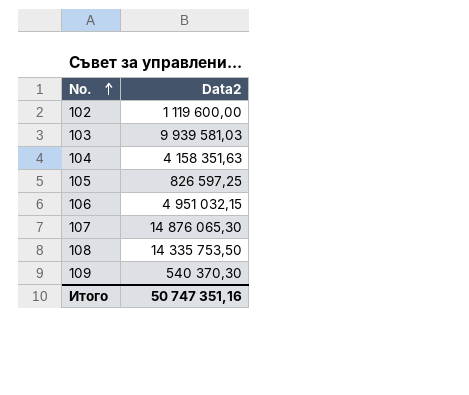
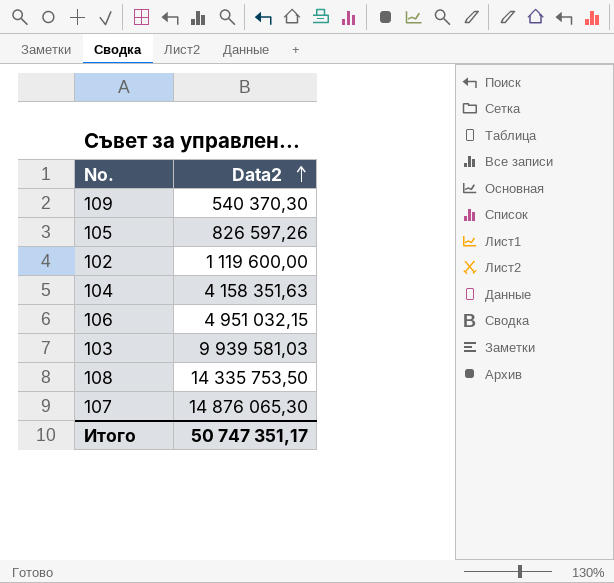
row order: No. ascending -> Data2 ascending
105 | Data2: 826 597,25 -> 826 597,26
Итого | Data2: 50 747 351,16 -> 50 747 351,17

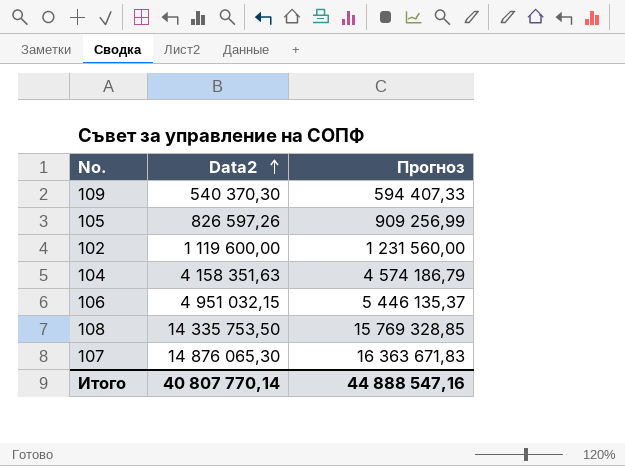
column Прогноз | formula: none -> [Data2] * 1,1
row 103: 9 939 581,03 -> none
Итого | Data2: 50 747 351,17 -> 40 807 770,14

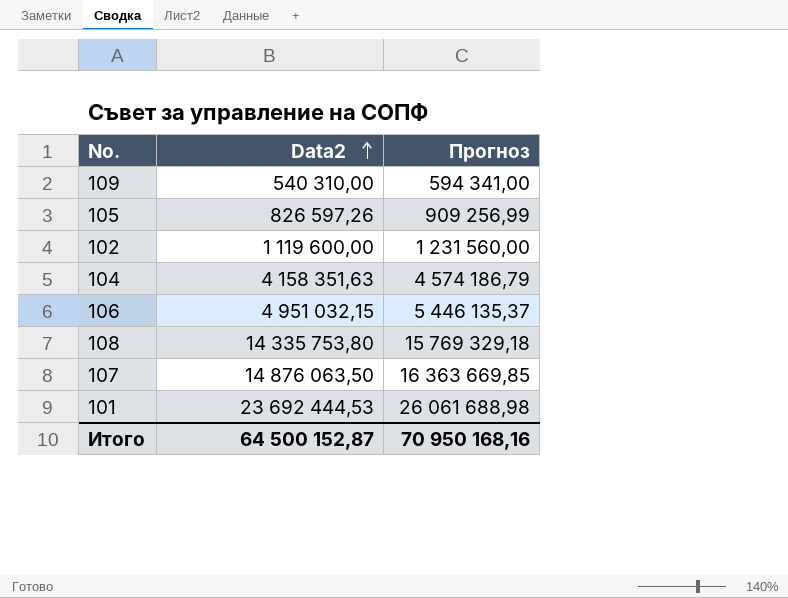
109 | Data2: 540 370,30 -> 540 310,00
109 | Прогноз: 594 407,33 -> 594 341,00
108 | Data2: 14 335 753,50 -> 14 335 753,80
108 | Прогноз: 15 769 328,85 -> 15 769 329,18
107 | Data2: 14 876 065,30 -> 14 876 063,50
107 | Прогноз: 16 363 671,83 -> 16 363 669,85
row 101: none -> 23 692 444,53 | 26 061 688,98
Итого | Data2: 40 807 770,14 -> 64 500 152,87
Итого | Прогноз: 44 888 547,16 -> 70 950 168,16

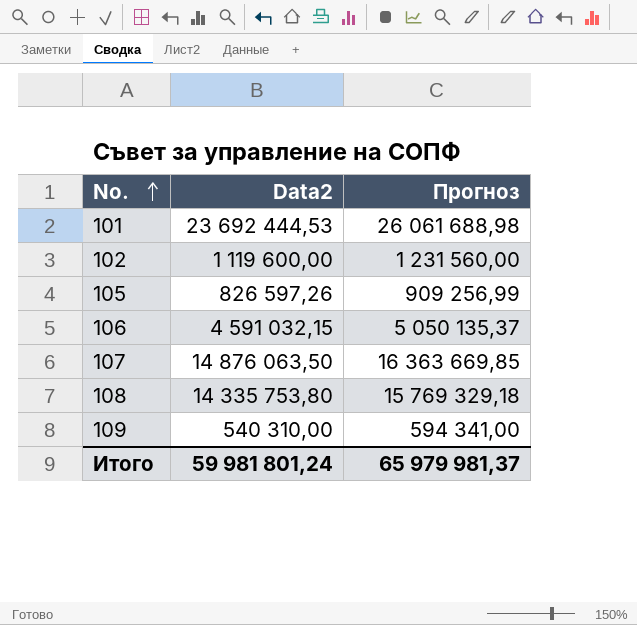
row order: Data2 ascending -> No. ascending
row 104: 4 158 351,63 | 4 574 186,79 -> none
106 | Data2: 4 951 032,15 -> 4 591 032,15
106 | Прогноз: 5 446 135,37 -> 5 050 135,37
Итого | Data2: 64 500 152,87 -> 59 981 801,24
Итого | Прогноз: 70 950 168,16 -> 65 979 981,37

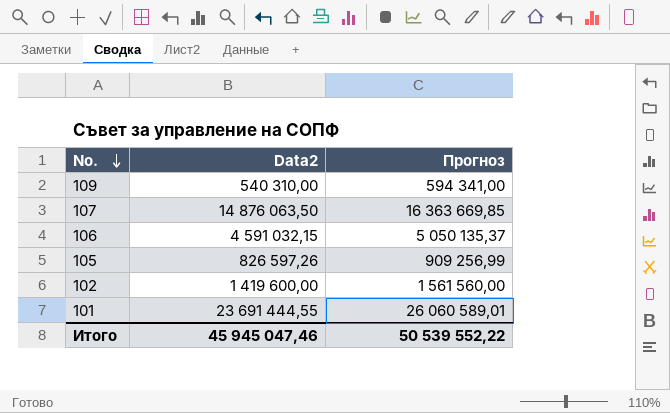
row order: No. ascending -> No. descending
row 108: 14 335 753,80 | 15 769 329,18 -> none
102 | Data2: 1 119 600,00 -> 1 419 600,00
102 | Прогноз: 1 231 560,00 -> 1 561 560,00
101 | Data2: 23 692 444,53 -> 23 691 444,55
101 | Прогноз: 26 061 688,98 -> 26 060 589,01
Итого | Data2: 59 981 801,24 -> 45 945 047,46
Итого | Прогноз: 65 979 981,37 -> 50 539 552,22

